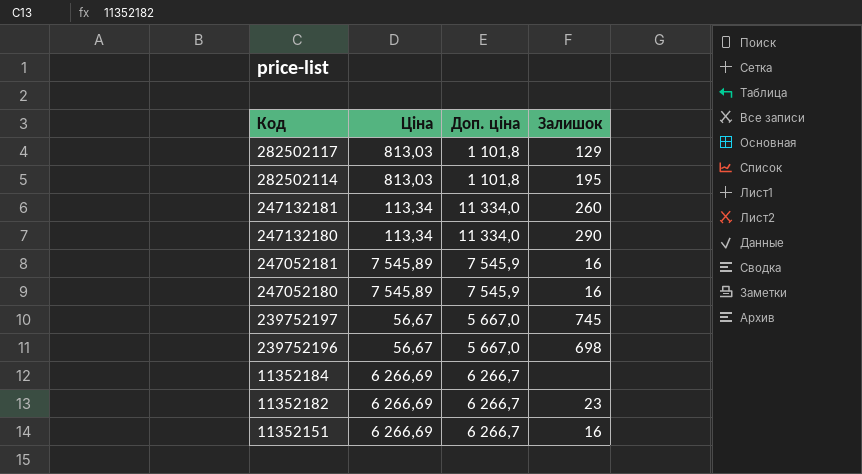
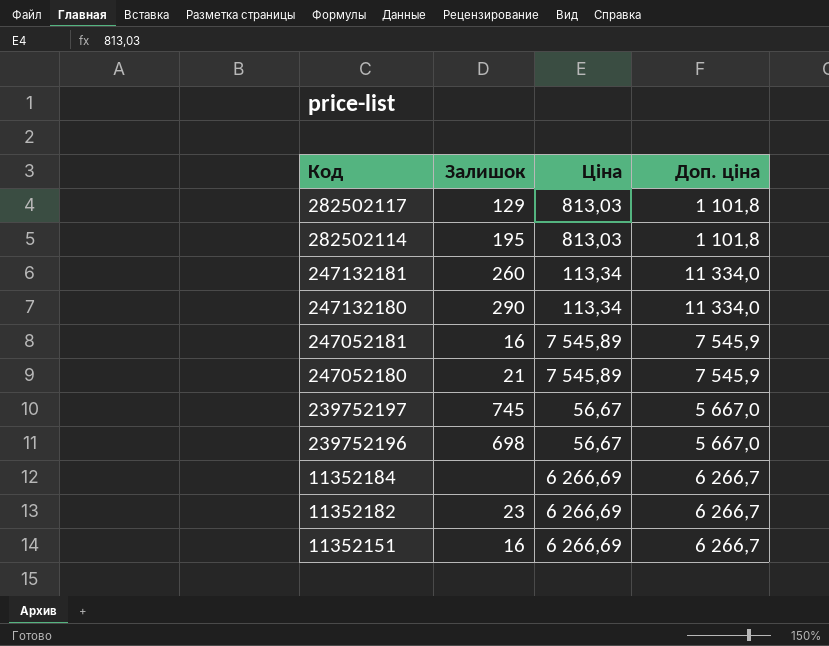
column Залишок | position: 4 -> 2
247052180 | Залишок: 16 -> 21

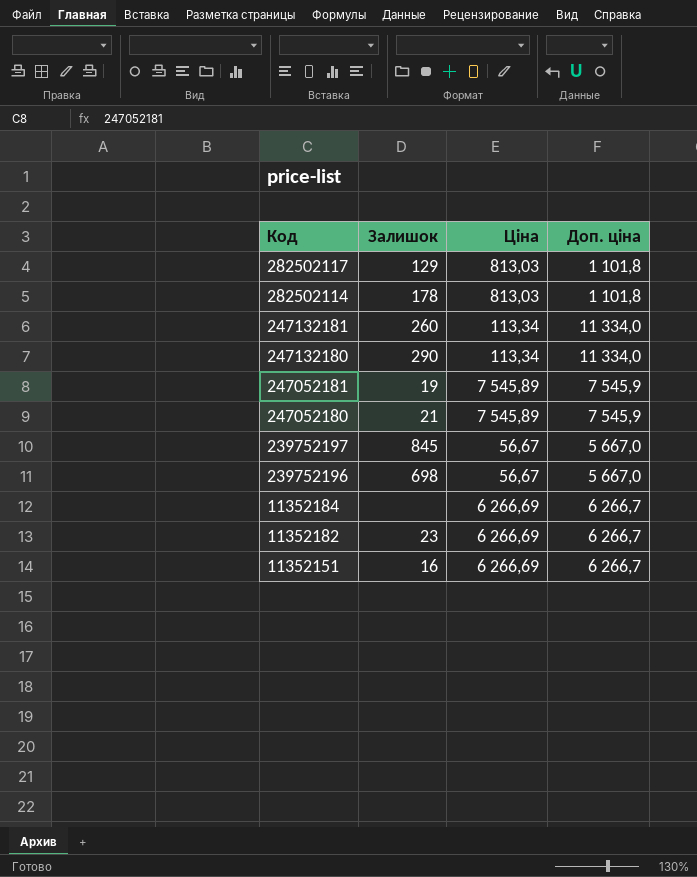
282502114 | Залишок: 195 -> 178
247052181 | Залишок: 16 -> 19
239752197 | Залишок: 745 -> 845

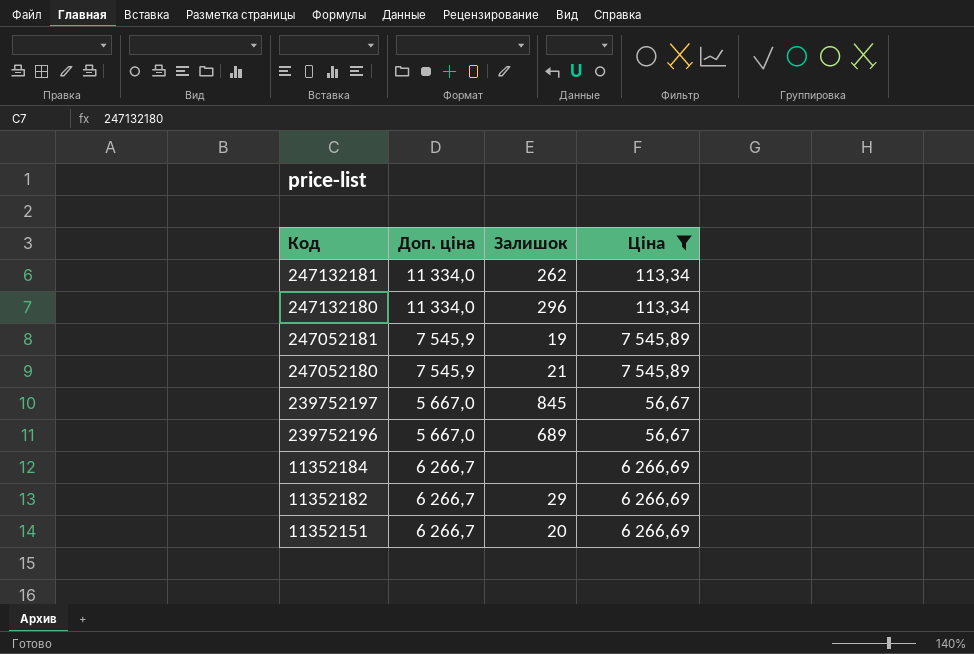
filter: none -> Ціна != 813,03
column Доп. ціна | position: 4 -> 2
247132181 | Залишок: 260 -> 262
247132180 | Залишок: 290 -> 296
239752196 | Залишок: 698 -> 689
11352182 | Залишок: 23 -> 29
11352151 | Залишок: 16 -> 20

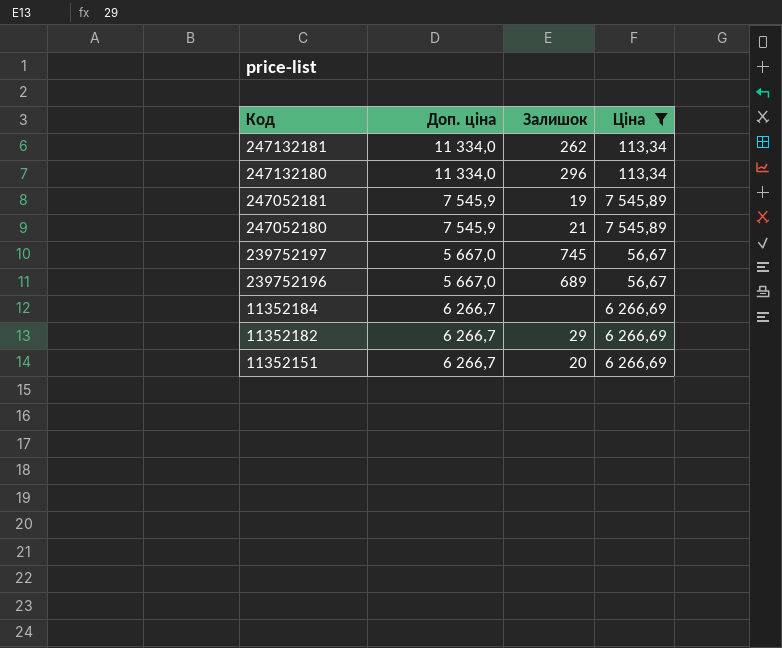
239752197 | Залишок: 845 -> 745

